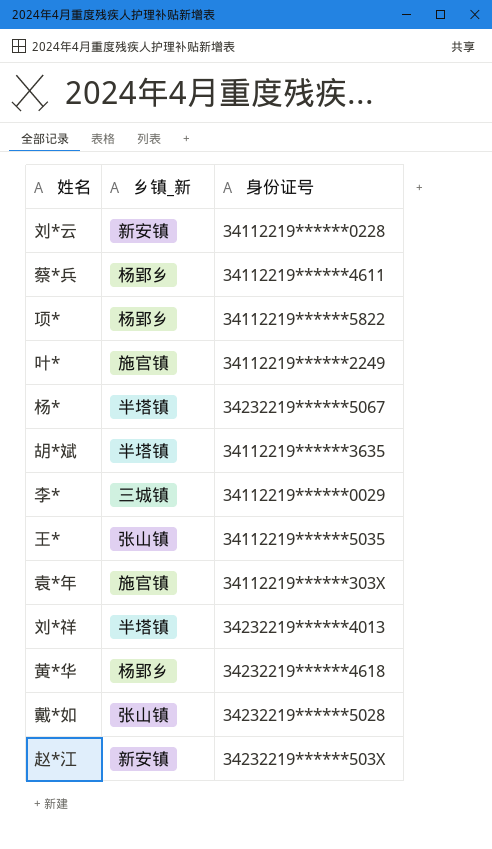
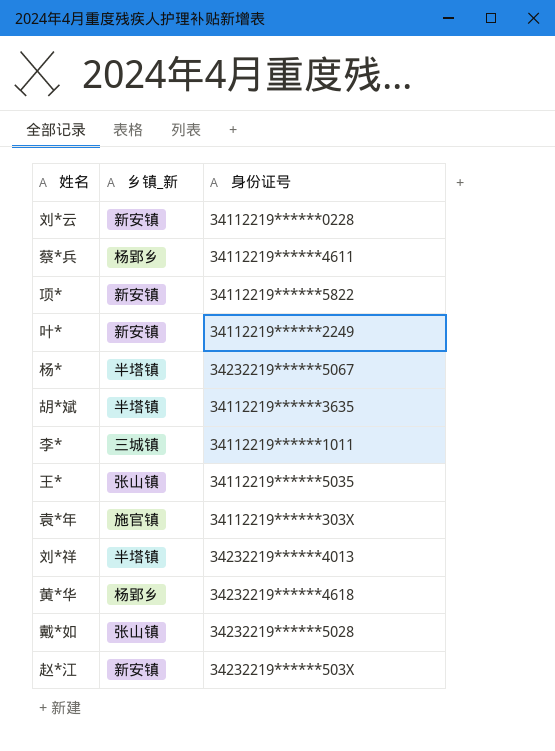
项* | 乡镇_新: 杨郢乡 -> 新安镇
叶* | 乡镇_新: 施官镇 -> 新安镇
李* | 身份证号: 34112219******0029 -> 34112219******1011

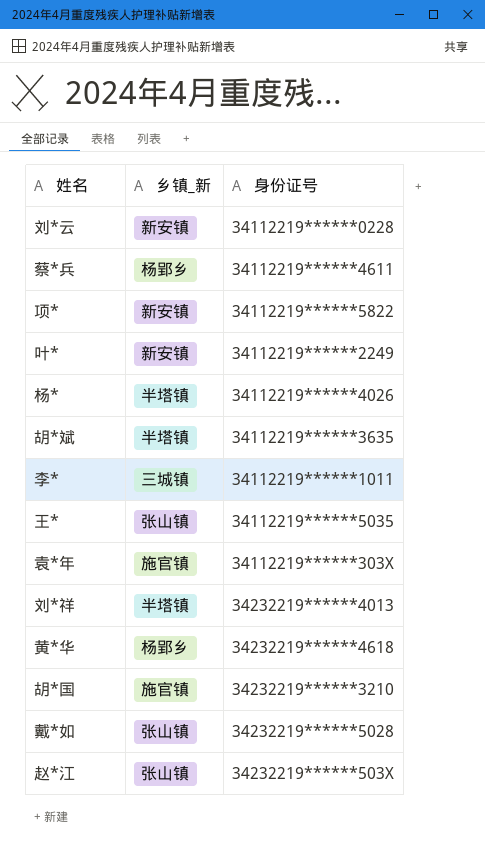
杨* | 身份证号: 34232219******5067 -> 34112219******4026
row 胡*国: none -> 施官镇 | 34232219******3210
赵*江 | 乡镇_新: 新安镇 -> 张山镇

